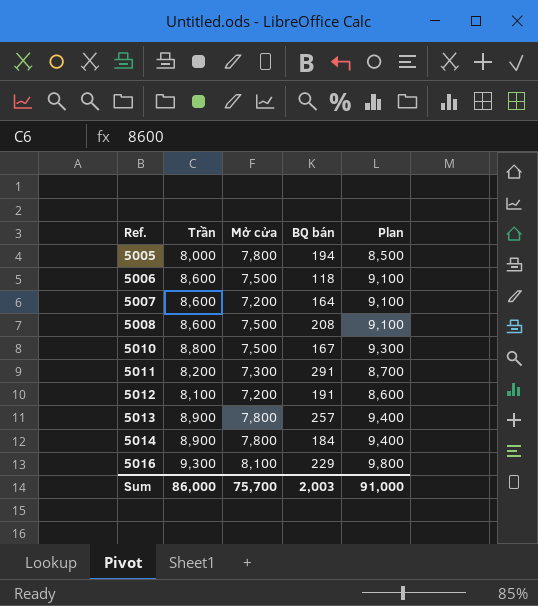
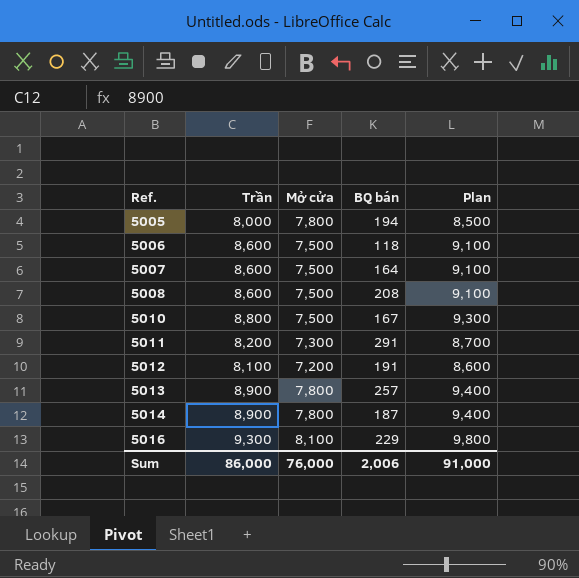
5007 | Mở cửa: 7,200 -> 7,500
5014 | BQ bán: 184 -> 187
Sum | Mở cửa: 75,700 -> 76,000
Sum | BQ bán: 2,003 -> 2,006

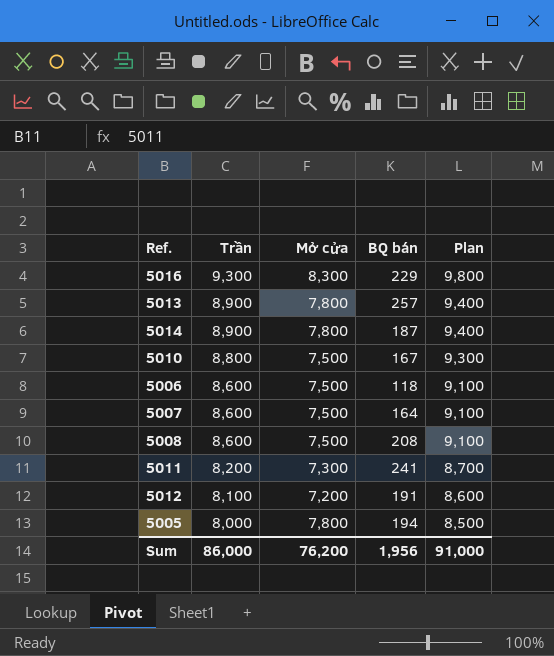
row order: Ref. ascending -> Trần descending
5016 | Mở cửa: 8,100 -> 8,300
5011 | BQ bán: 291 -> 241
Sum | Mở cửa: 76,000 -> 76,200
Sum | BQ bán: 2,006 -> 1,956

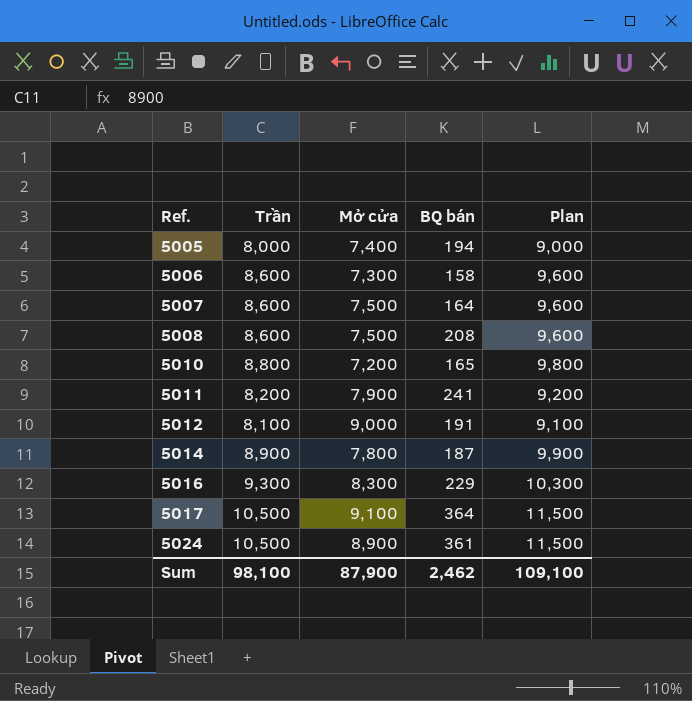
row order: Trần descending -> Ref. ascending
column Plan | formula: [Trần] + 500 -> [Trần] + 1000
row 5013: 8,900 | 7,800 | 257 | 9,400 -> none
5005 | Mở cửa: 7,800 -> 7,400
5006 | Mở cửa: 7,500 -> 7,300
5006 | BQ bán: 118 -> 158
5010 | Mở cửa: 7,500 -> 7,200
5010 | BQ bán: 167 -> 165
5011 | Mở cửa: 7,300 -> 7,900
5012 | Mở cửa: 7,200 -> 9,000
row 5017: none -> 10,500 | 9,100 | 364 | 11,500
row 5024: none -> 10,500 | 8,900 | 361 | 11,500
Sum | Trần: 86,000 -> 98,100
Sum | Mở cửa: 76,200 -> 87,900
Sum | BQ bán: 1,956 -> 2,462
Sum | Plan: 91,000 -> 109,100

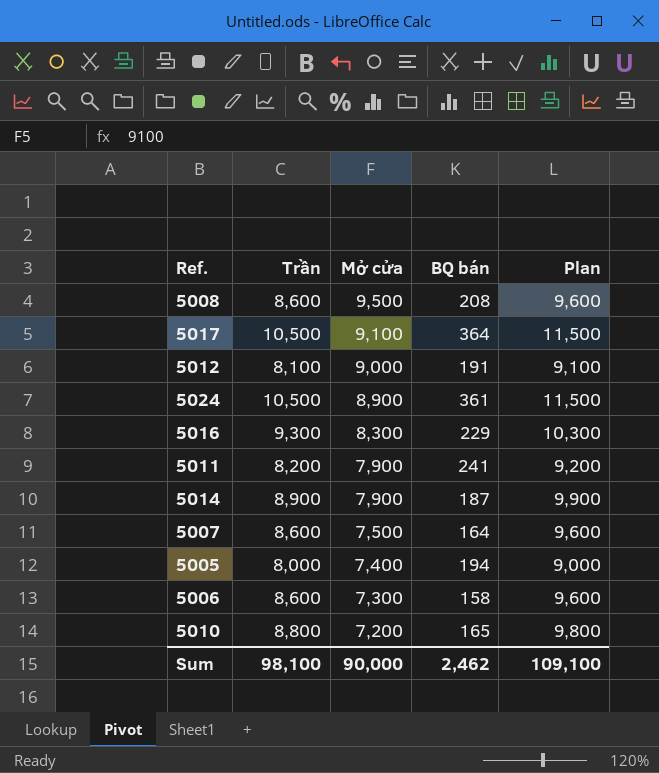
row order: Ref. ascending -> Mở cửa descending
5008 | Mở cửa: 7,500 -> 9,500
5014 | Mở cửa: 7,800 -> 7,900
Sum | Mở cửa: 87,900 -> 90,000

